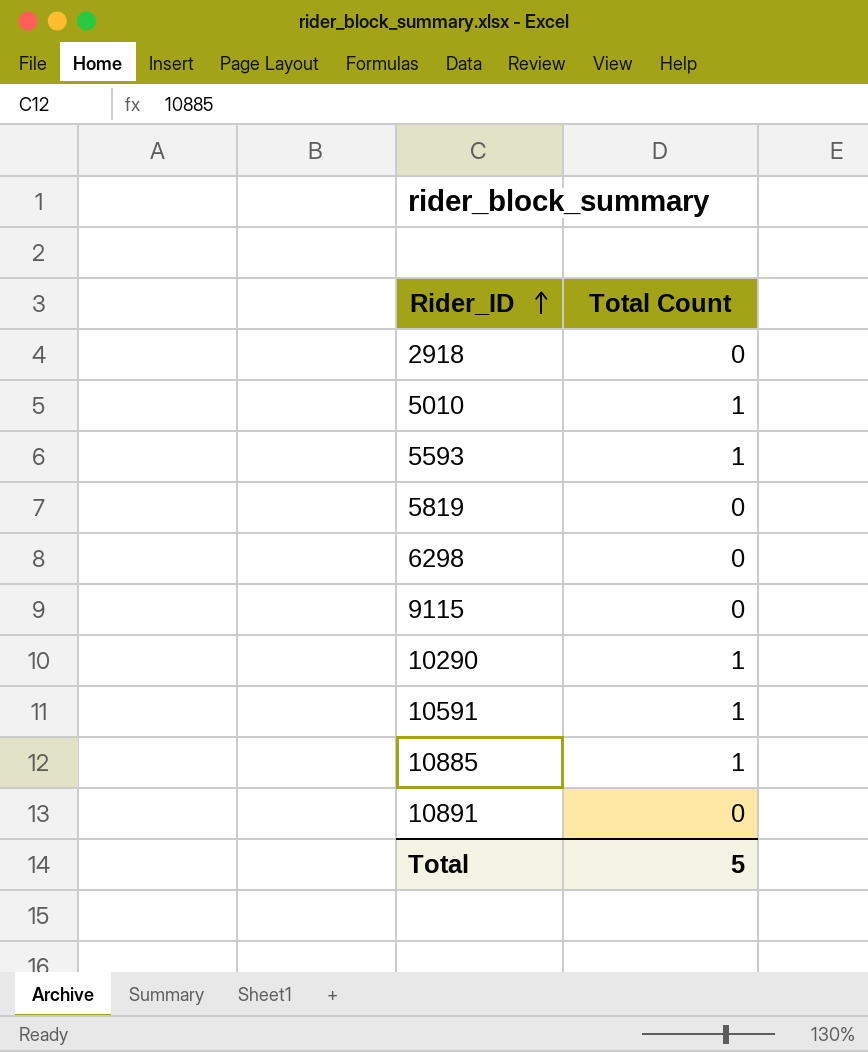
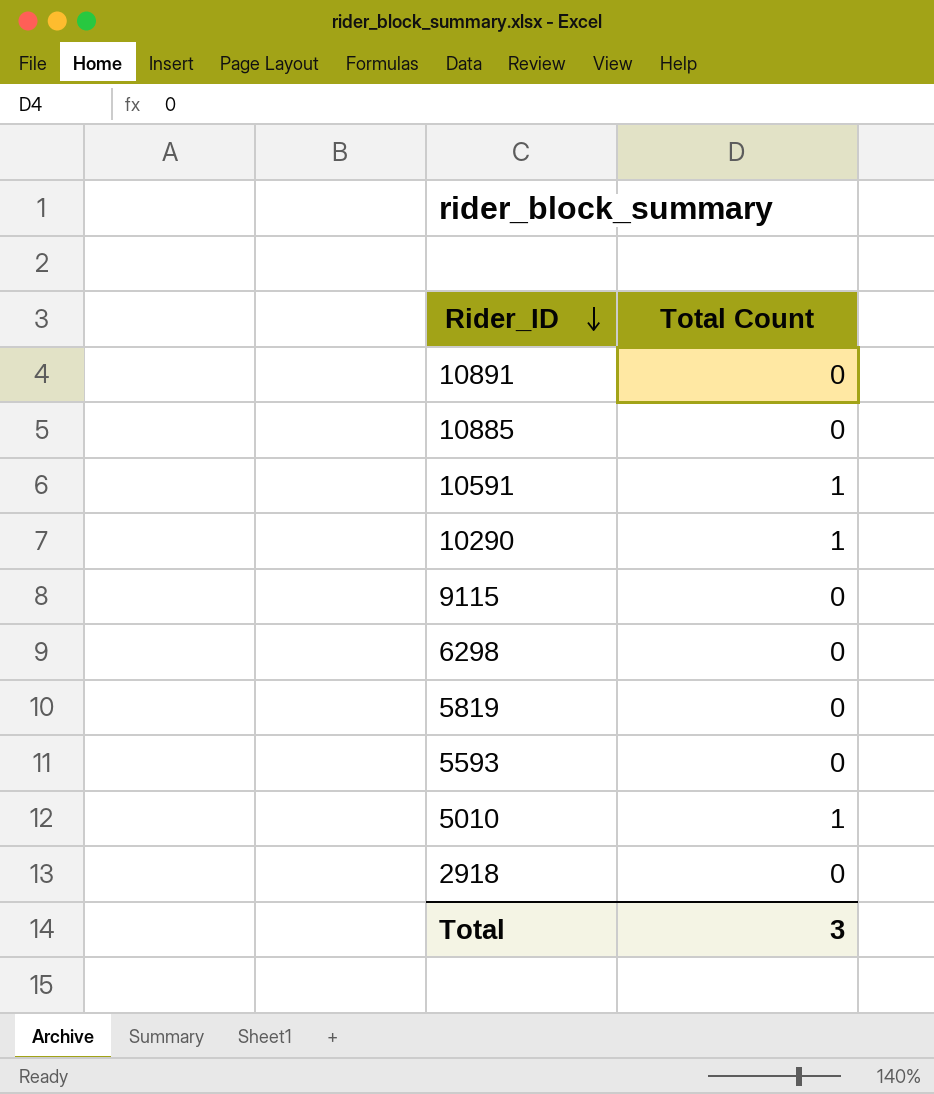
row order: Rider_ID ascending -> Rider_ID descending
10885 | Total Count: 1 -> 0
5593 | Total Count: 1 -> 0
Total | Total Count: 5 -> 3

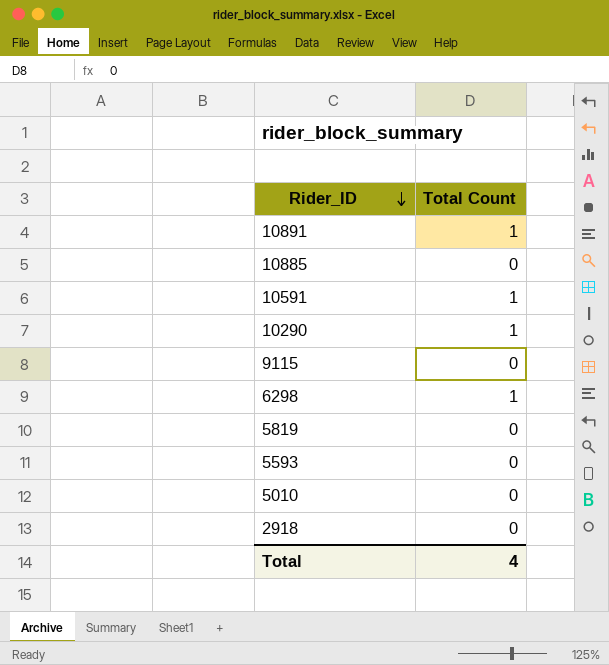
10891 | Total Count: 0 -> 1
6298 | Total Count: 0 -> 1
5010 | Total Count: 1 -> 0
Total | Total Count: 3 -> 4

